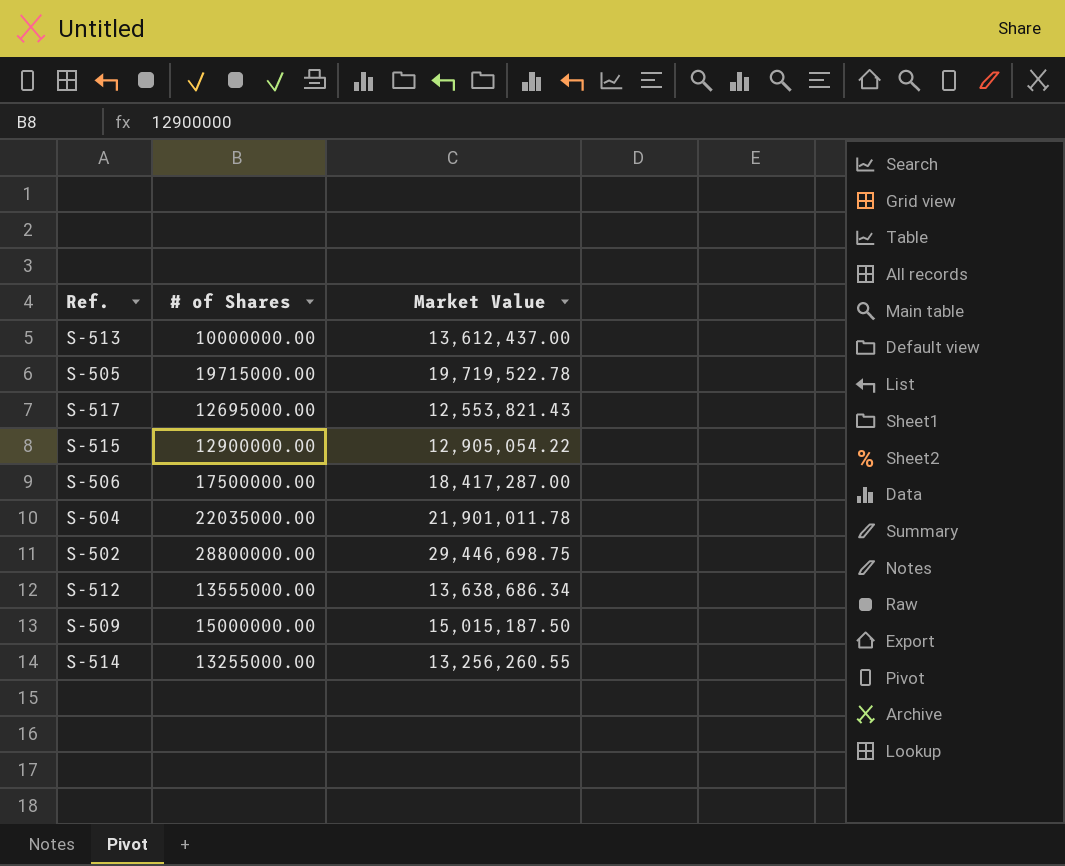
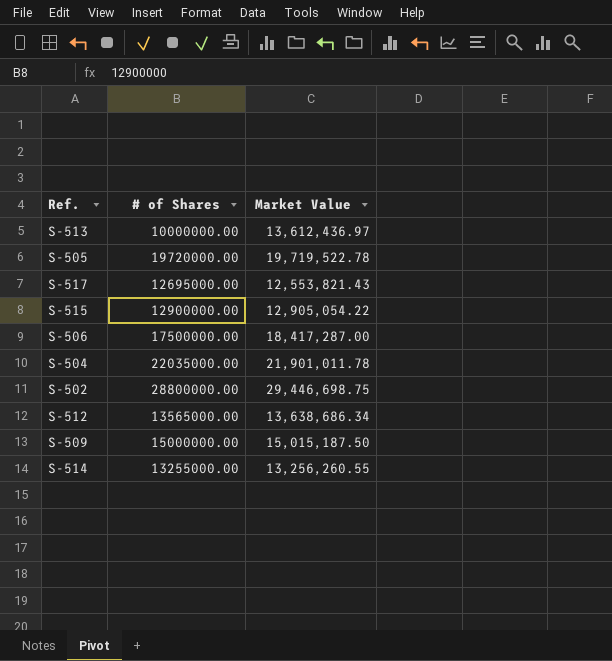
S-513 | Market Value: 13,612,437.00 -> 13,612,436.97
S-505 | # of Shares: 19715000.00 -> 19720000.00
S-512 | # of Shares: 13555000.00 -> 13565000.00

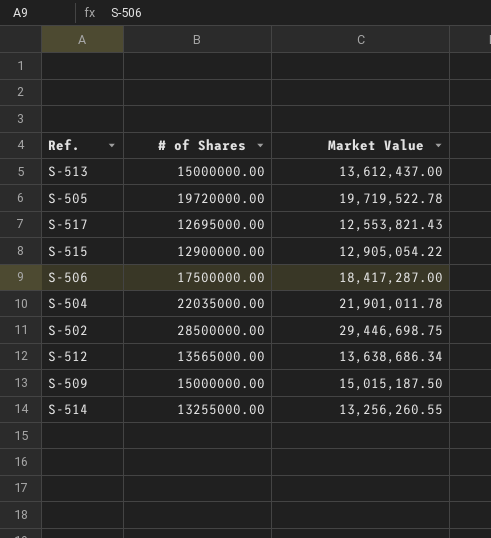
S-513 | # of Shares: 10000000.00 -> 15000000.00
S-513 | Market Value: 13,612,436.97 -> 13,612,437.00
S-502 | # of Shares: 28800000.00 -> 28500000.00

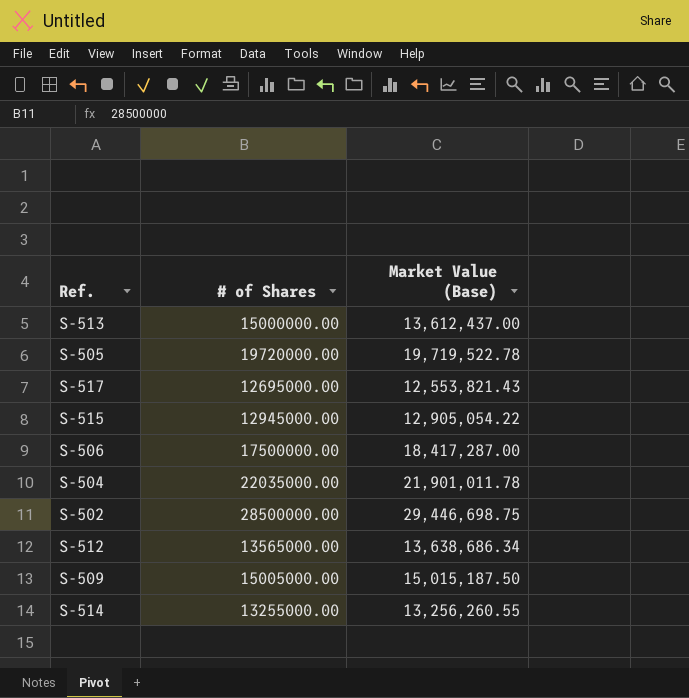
column name: Market Value -> Market Value (Base)
S-515 | # of Shares: 12900000.00 -> 12945000.00
S-509 | # of Shares: 15000000.00 -> 15005000.00

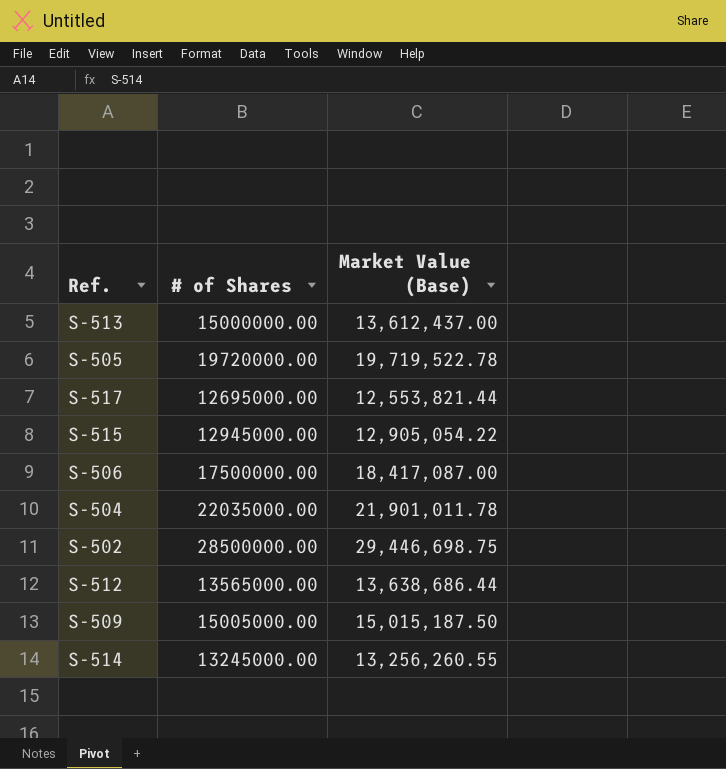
S-517 | Market Value (Base): 12,553,821.43 -> 12,553,821.44
S-506 | Market Value (Base): 18,417,287.00 -> 18,417,087.00
S-512 | Market Value (Base): 13,638,686.34 -> 13,638,686.44
S-514 | # of Shares: 13255000.00 -> 13245000.00

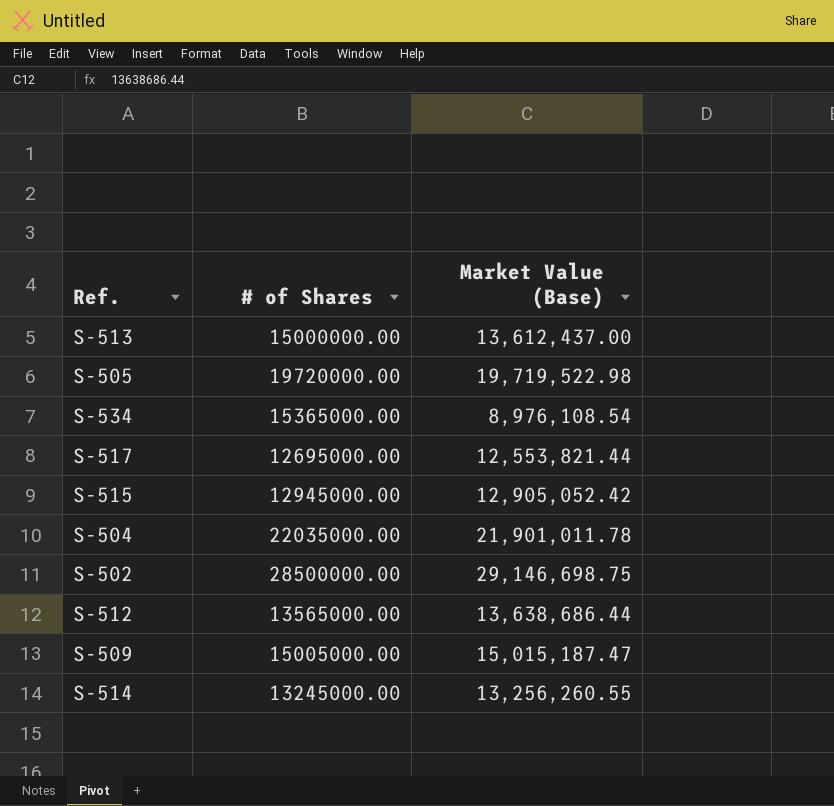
row S-506: 17500000.00 | 18,417,087.00 -> none
S-505 | Market Value (Base): 19,719,522.78 -> 19,719,522.98
row S-534: none -> 15365000.00 | 8,976,108.54
S-515 | Market Value (Base): 12,905,054.22 -> 12,905,052.42
S-502 | Market Value (Base): 29,446,698.75 -> 29,146,698.75
S-509 | Market Value (Base): 15,015,187.50 -> 15,015,187.47

